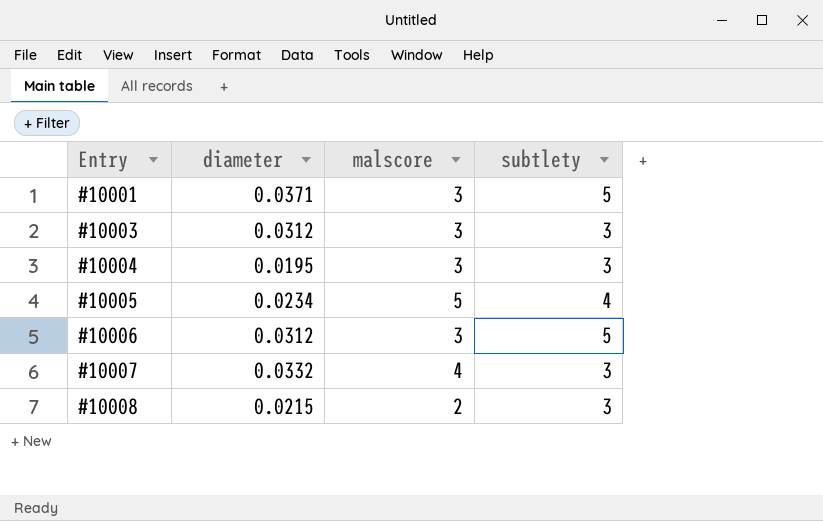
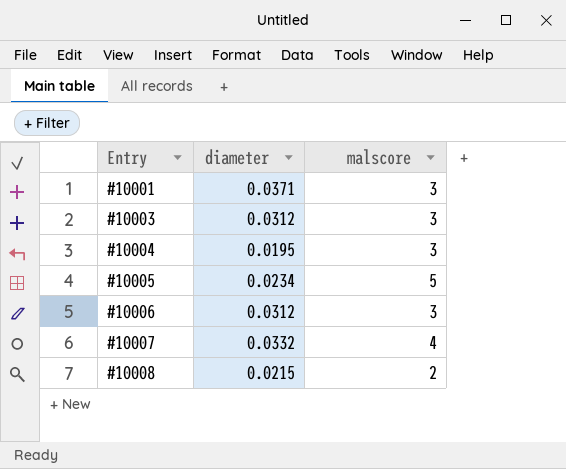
column subtlety | position: 4 -> none

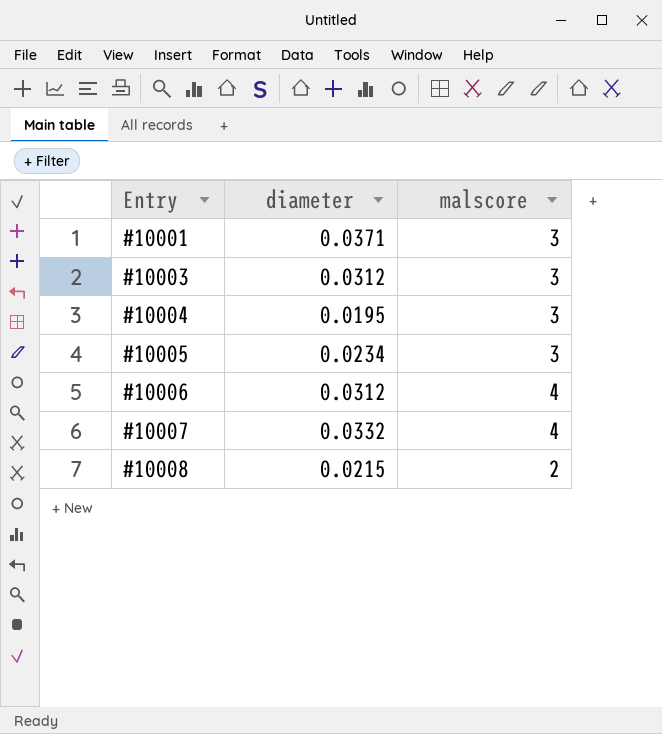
#10005 | malscore: 5 -> 3
#10006 | malscore: 3 -> 4

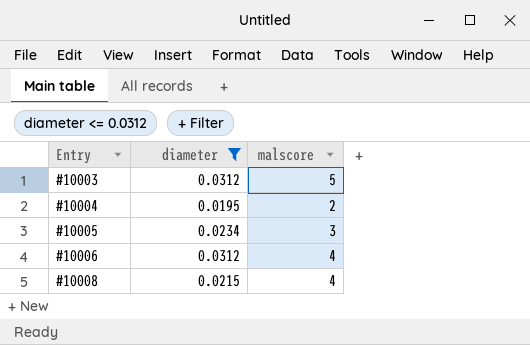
filter: none -> diameter <= 0.0312
#10003 | malscore: 3 -> 5
#10004 | malscore: 3 -> 2
#10008 | malscore: 2 -> 4

